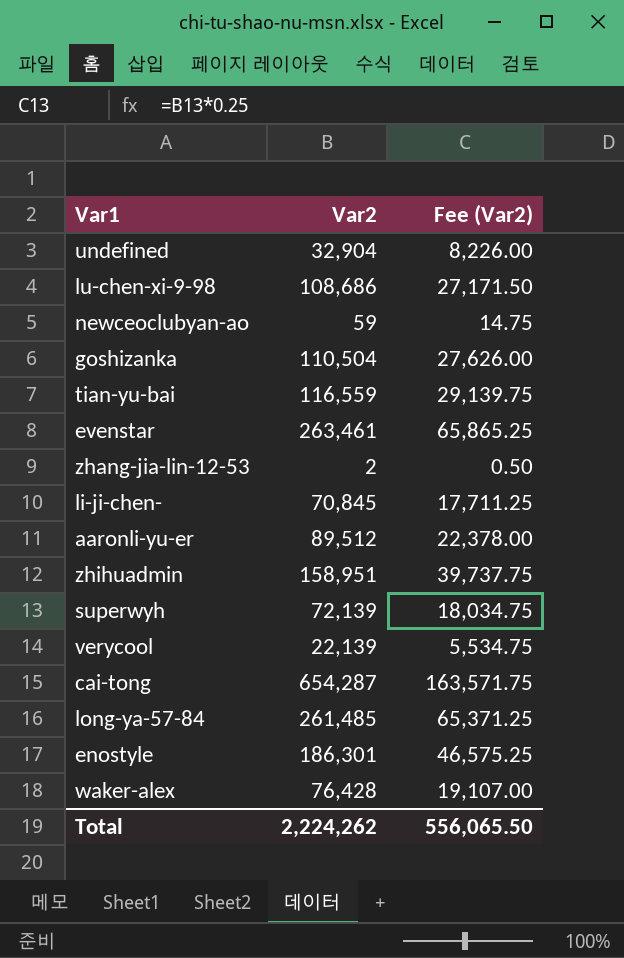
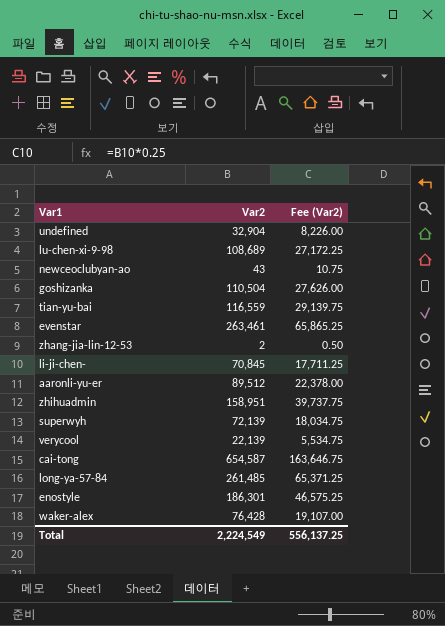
lu-chen-xi-9-98 | Var2: 108,686 -> 108,689
lu-chen-xi-9-98 | Fee (Var2): 27,171.50 -> 27,172.25
newceoclubyan-ao | Var2: 59 -> 43
newceoclubyan-ao | Fee (Var2): 14.75 -> 10.75
cai-tong | Var2: 654,287 -> 654,587
cai-tong | Fee (Var2): 163,571.75 -> 163,646.75
Total | Var2: 2,224,262 -> 2,224,549
Total | Fee (Var2): 556,065.50 -> 556,137.25

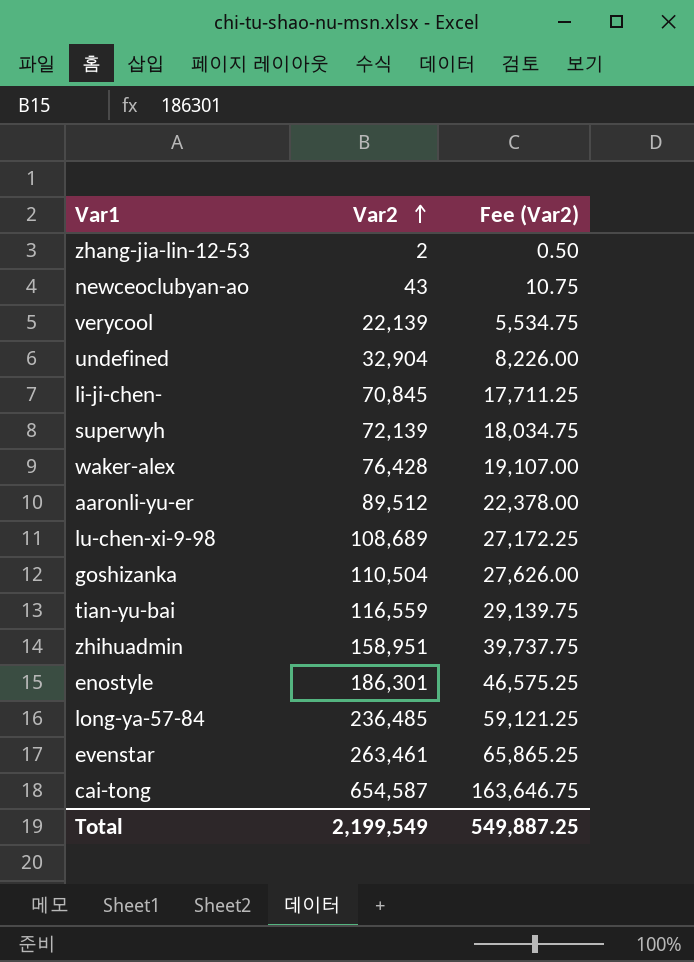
row order: none -> Var2 ascending
long-ya-57-84 | Var2: 261,485 -> 236,485
long-ya-57-84 | Fee (Var2): 65,371.25 -> 59,121.25
Total | Var2: 2,224,549 -> 2,199,549
Total | Fee (Var2): 556,137.25 -> 549,887.25

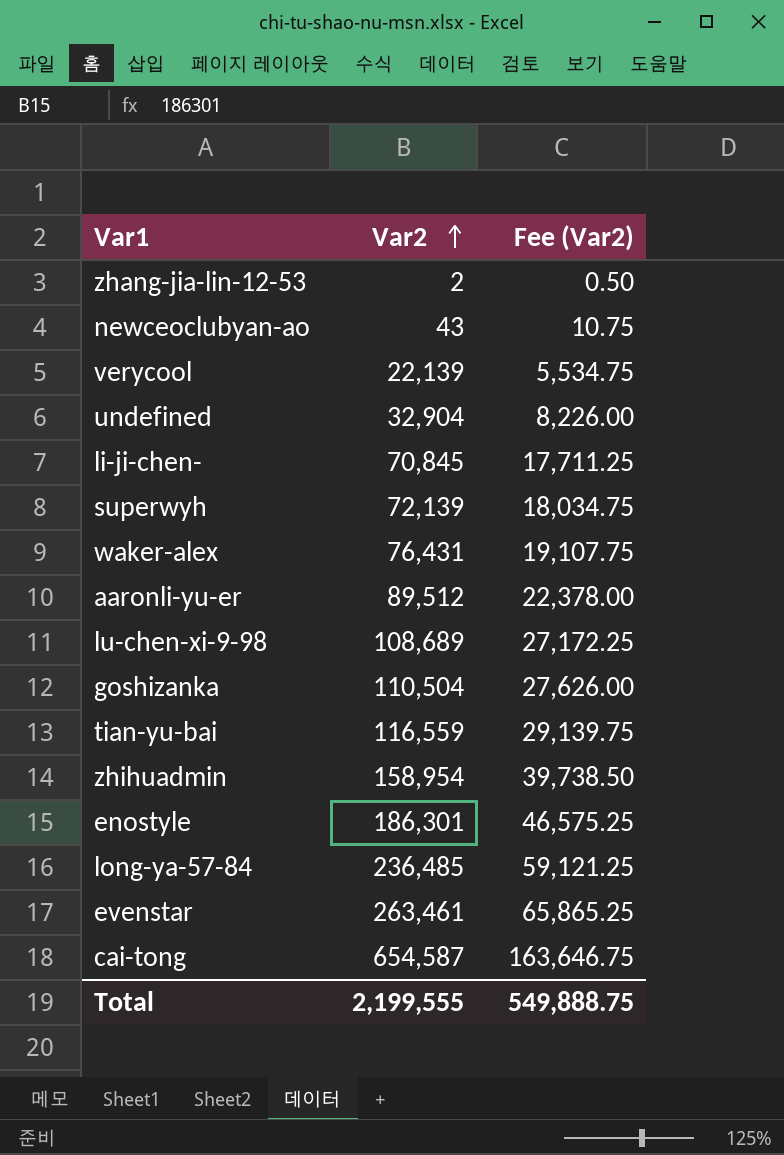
waker-alex | Var2: 76,428 -> 76,431
waker-alex | Fee (Var2): 19,107.00 -> 19,107.75
zhihuadmin | Var2: 158,951 -> 158,954
zhihuadmin | Fee (Var2): 39,737.75 -> 39,738.50
Total | Var2: 2,199,549 -> 2,199,555
Total | Fee (Var2): 549,887.25 -> 549,888.75

